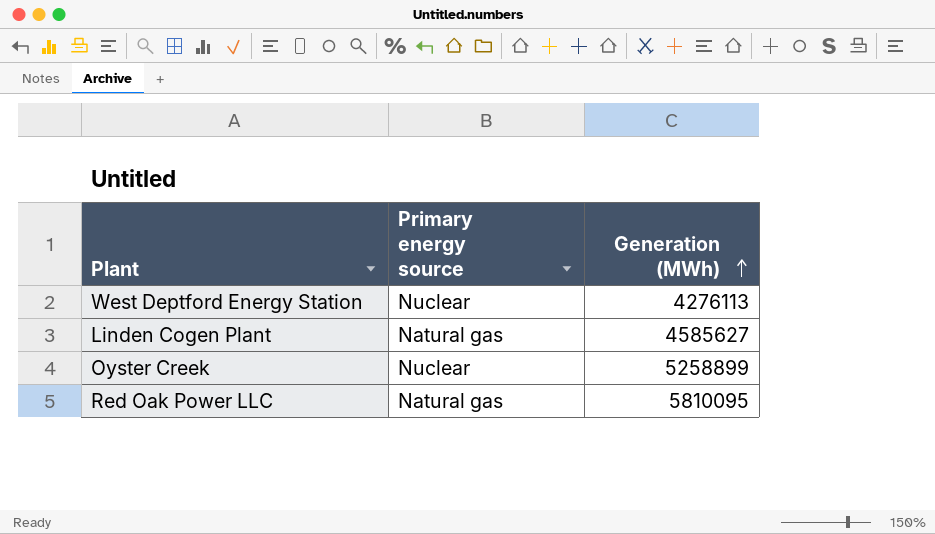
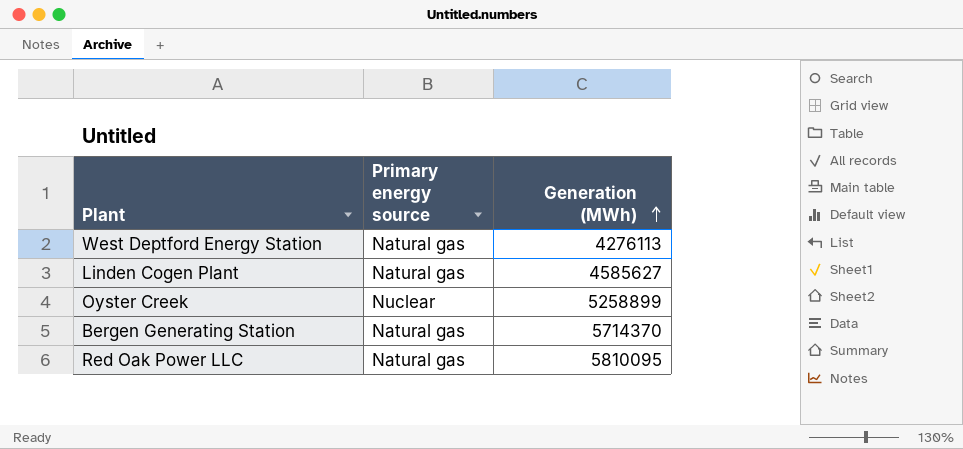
West Deptford Energy Station | Primary energy source: Nuclear -> Natural gas
row Bergen Generating Station: none -> Natural gas | 5714370

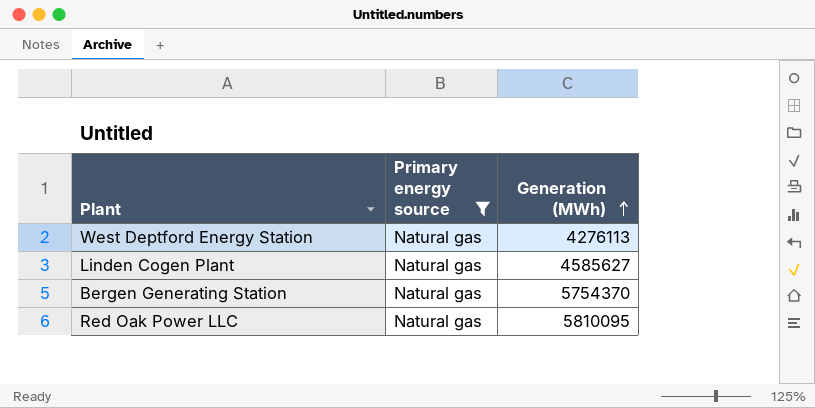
filter: none -> Primary energy source = Natural gas
Bergen Generating Station | Generation (MWh): 5714370 -> 5754370

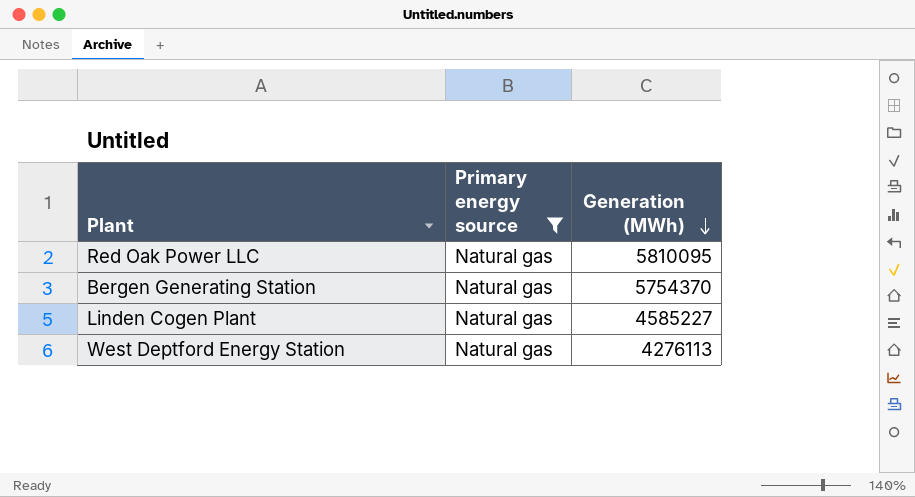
row order: Generation (MWh) ascending -> Generation (MWh) descending
Linden Cogen Plant | Generation (MWh): 4585627 -> 4585227

